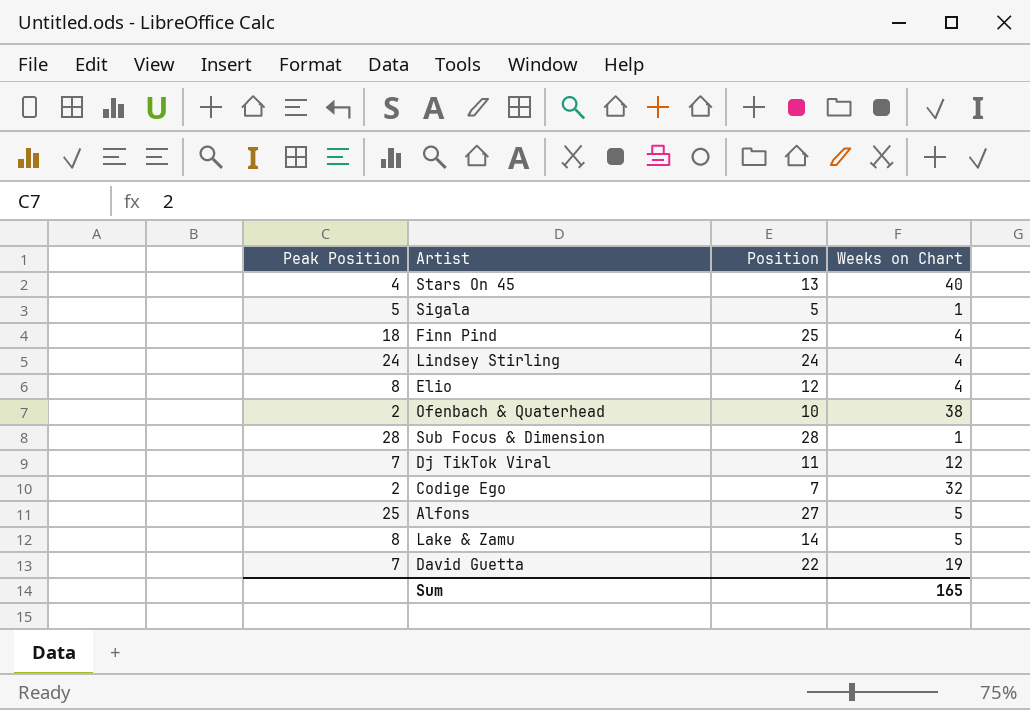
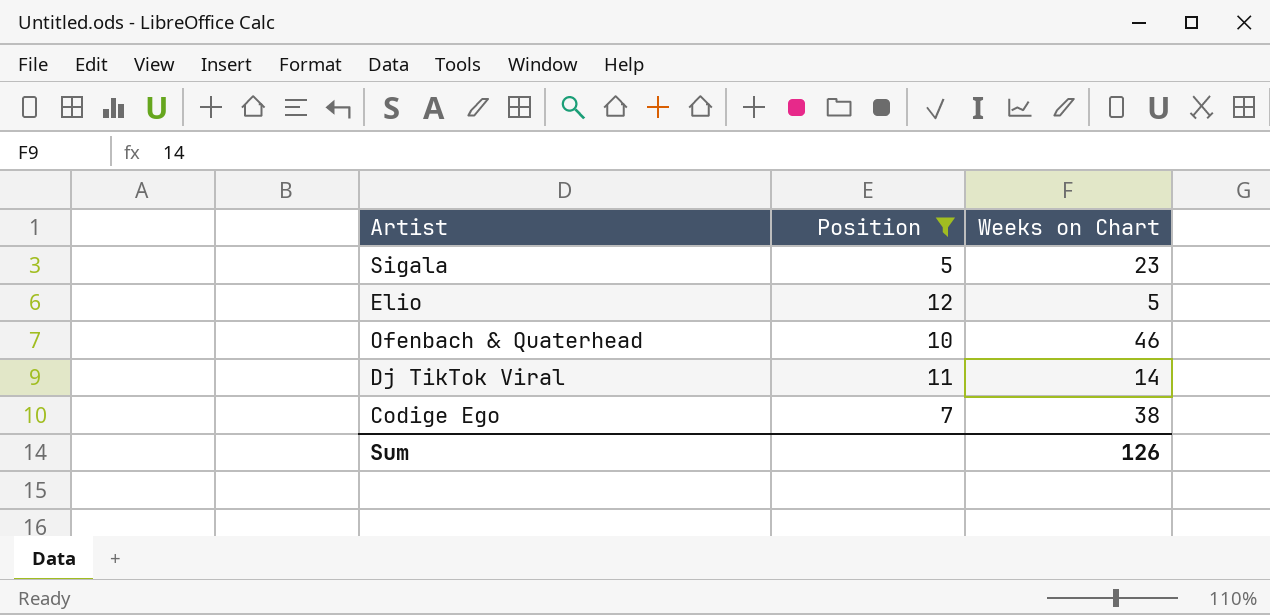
filter: none -> Position <= 12
column Peak Position | position: 1 -> none
Sigala | Weeks on Chart: 1 -> 23
Elio | Weeks on Chart: 4 -> 5
Ofenbach & Quaterhead | Weeks on Chart: 38 -> 46
Dj TikTok Viral | Weeks on Chart: 12 -> 14
Codige Ego | Weeks on Chart: 32 -> 38
Sum | Weeks on Chart: 165 -> 126

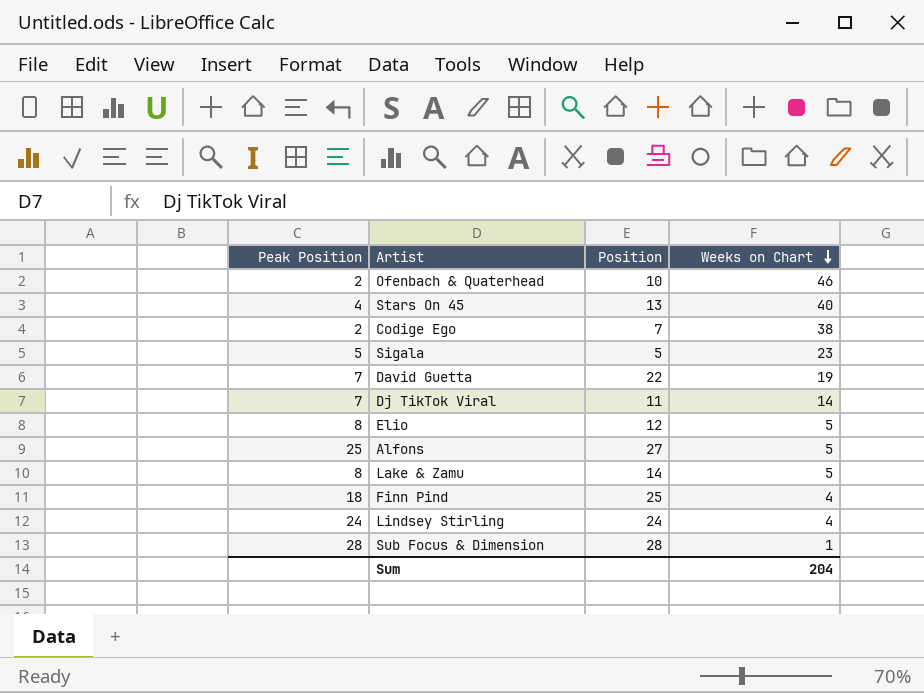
filter: Position <= 12 -> none
row order: none -> Weeks on Chart descending
column Peak Position | position: none -> 1
Sum | Weeks on Chart: 126 -> 204

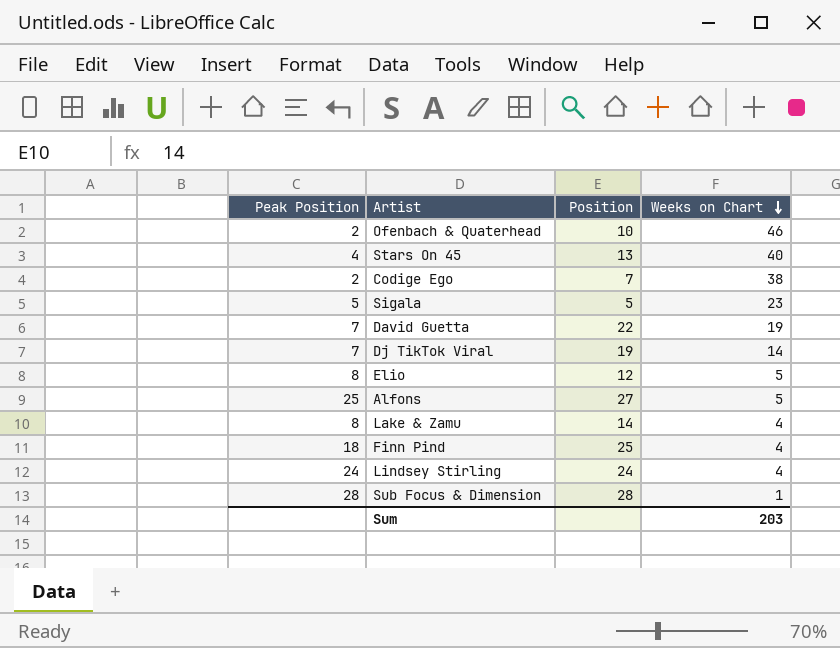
Dj TikTok Viral | Position: 11 -> 19
Lake & Zamu | Weeks on Chart: 5 -> 4
Sum | Weeks on Chart: 204 -> 203

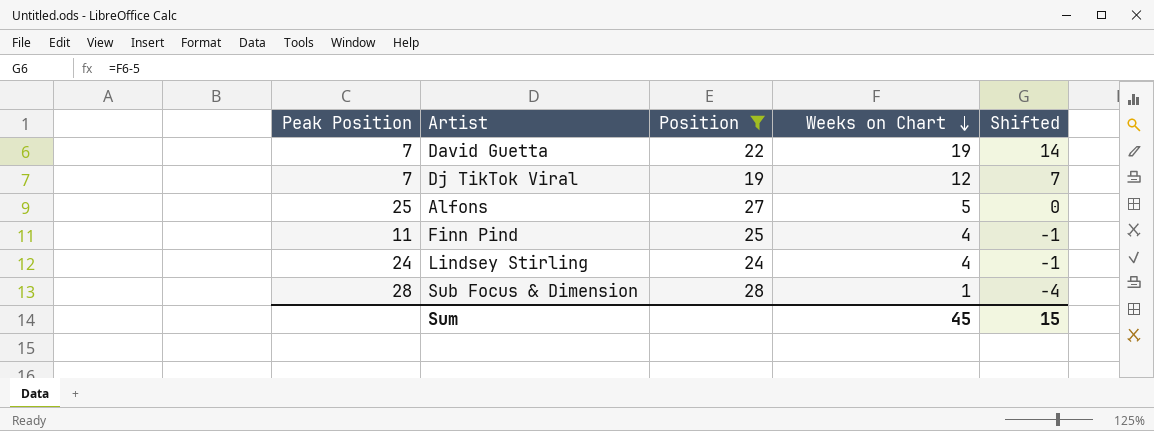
filter: none -> Position >= 19
column Shifted | formula: none -> [Weeks on Chart] - 5
Dj TikTok Viral | Weeks on Chart: 14 -> 12
Finn Pind | Peak Position: 18 -> 11
Sum | Weeks on Chart: 203 -> 45

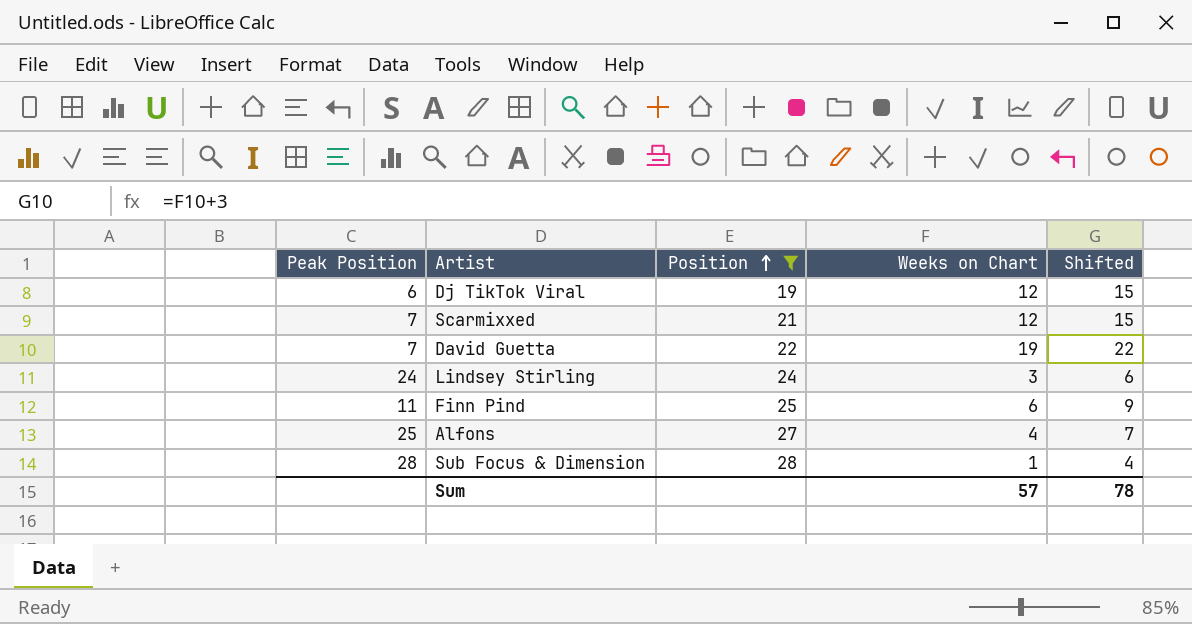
row order: Weeks on Chart descending -> Position ascending
column Shifted | formula: [Weeks on Chart] - 5 -> [Weeks on Chart] + 3
Dj TikTok Viral | Peak Position: 7 -> 6
row Scarmixxed: none -> 7 | 21 | 12 | 15
Lindsey Stirling | Weeks on Chart: 4 -> 3
Finn Pind | Weeks on Chart: 4 -> 6
Alfons | Weeks on Chart: 5 -> 4
Sum | Weeks on Chart: 45 -> 57
Sum | Shifted: 15 -> 78

